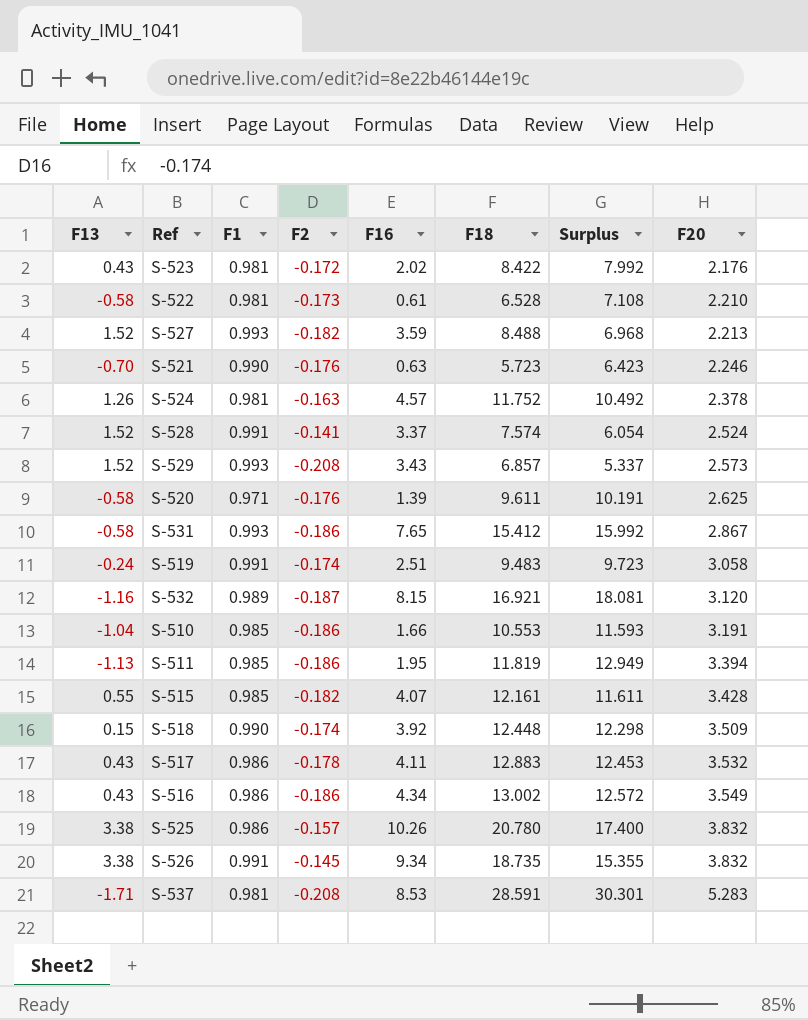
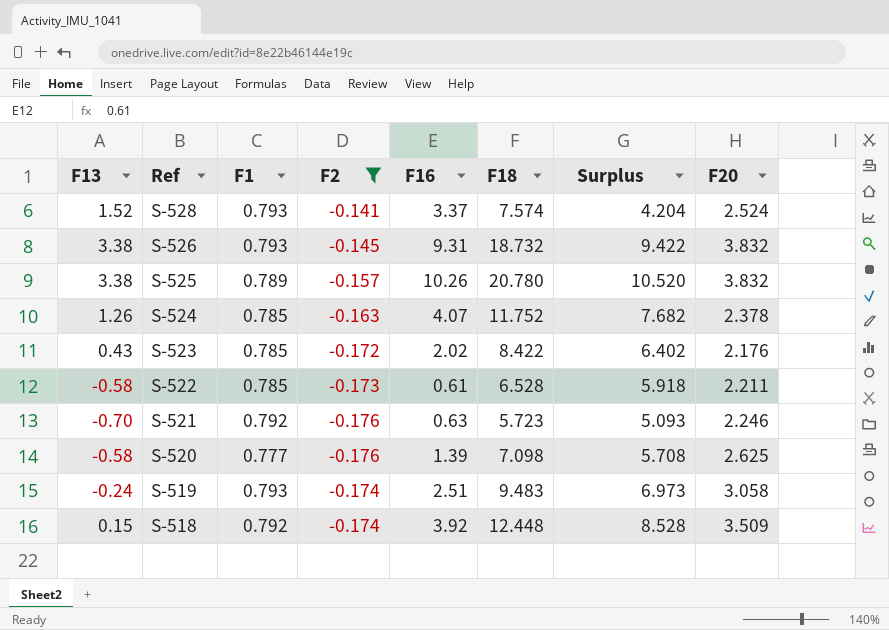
filter: none -> F2 >= -0.176
row order: F20 ascending -> Ref descending
column Surplus | formula: [F18] - [F13] -> [F18] - [F16]
S-528 | F1: 0.991 -> 0.793
S-526 | F1: 0.991 -> 0.793
S-526 | F16: 9.34 -> 9.31
S-526 | F18: 18.735 -> 18.732
S-525 | F1: 0.986 -> 0.789
S-524 | F1: 0.981 -> 0.785
S-524 | F16: 4.57 -> 4.07
S-523 | F1: 0.981 -> 0.785
S-522 | F1: 0.981 -> 0.785
S-522 | F20: 2.210 -> 2.211
S-521 | F1: 0.990 -> 0.792
S-520 | F1: 0.971 -> 0.777
S-520 | F18: 9.611 -> 7.098
S-519 | F1: 0.991 -> 0.793
S-518 | F1: 0.990 -> 0.792

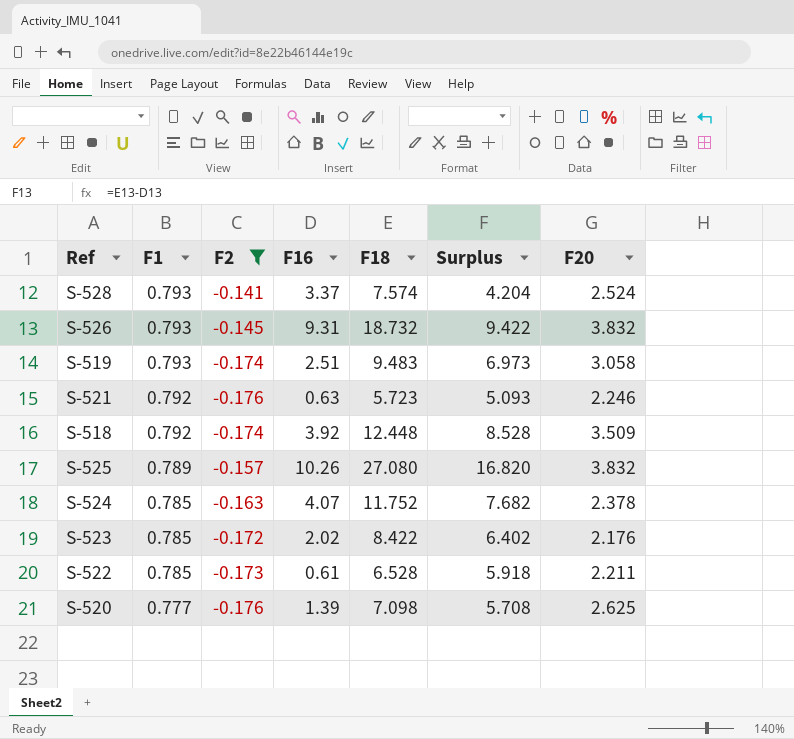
row order: Ref descending -> F1 descending
column F13 | position: 1 -> none
S-525 | F18: 20.780 -> 27.080
S-525 | Surplus: 10.520 -> 16.820

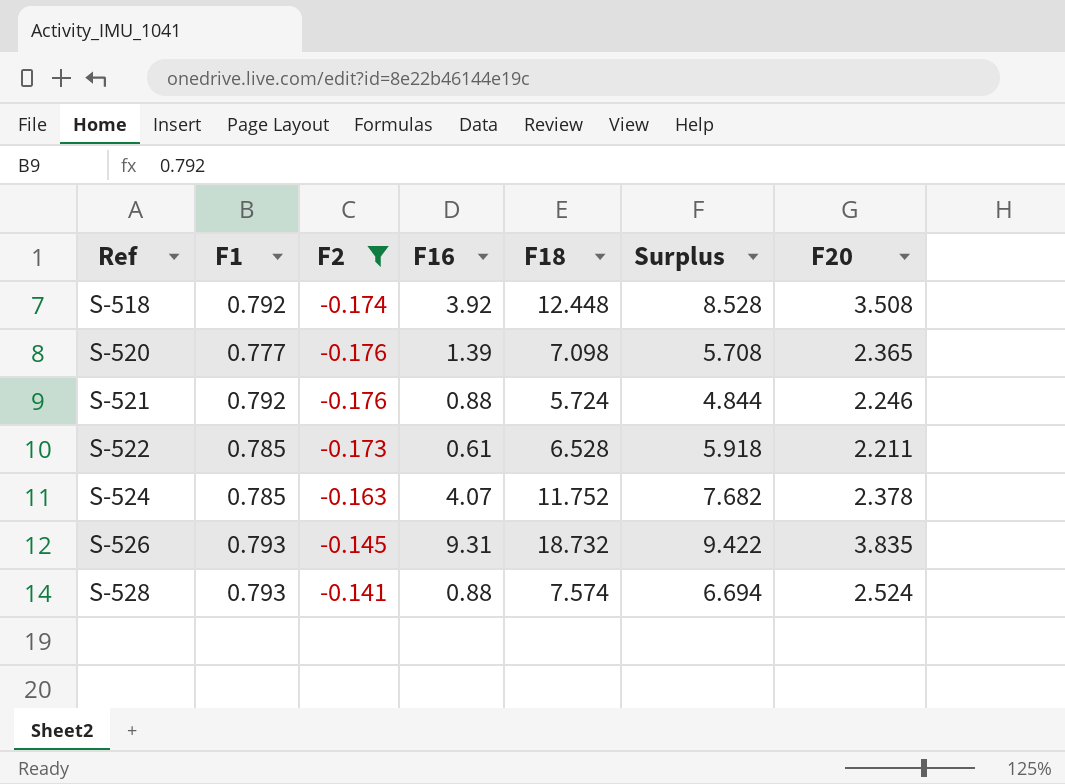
row order: F1 descending -> Ref ascending
row S-519: 0.793 | -0.174 | 2.51 | 9.483 | 6.973 | 3.058 -> none
row S-525: 0.789 | -0.157 | 10.26 | 27.080 | 16.820 | 3.832 -> none
row S-523: 0.785 | -0.172 | 2.02 | 8.422 | 6.402 | 2.176 -> none
S-518 | F20: 3.509 -> 3.508
S-520 | F20: 2.625 -> 2.365
S-521 | F16: 0.63 -> 0.88
S-521 | F18: 5.723 -> 5.724
S-521 | Surplus: 5.093 -> 4.844
S-526 | F20: 3.832 -> 3.835
S-528 | F16: 3.37 -> 0.88
S-528 | Surplus: 4.204 -> 6.694

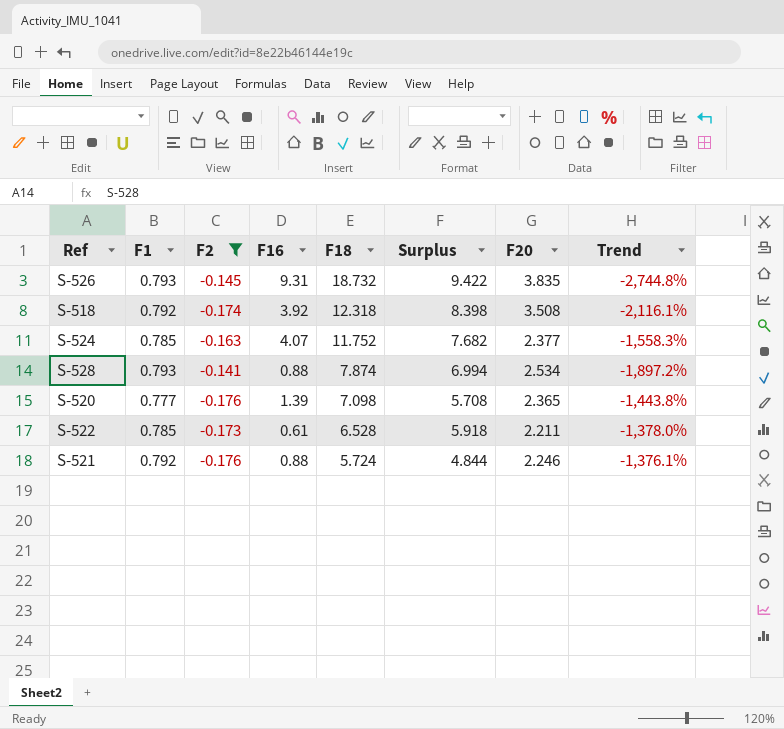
row order: Ref ascending -> F18 descending
column Trend | formula: none -> ([F20] - [F2]) / [F2]
S-518 | F18: 12.448 -> 12.318
S-518 | Surplus: 8.528 -> 8.398
S-524 | F20: 2.378 -> 2.377
S-528 | F18: 7.574 -> 7.874
S-528 | Surplus: 6.694 -> 6.994
S-528 | F20: 2.524 -> 2.534

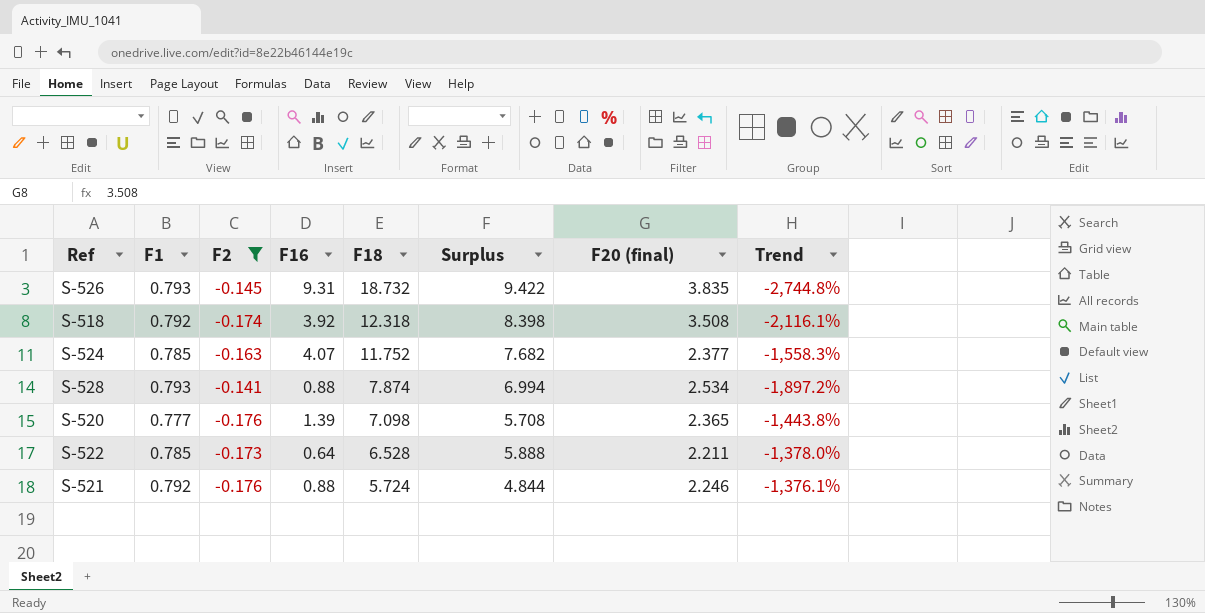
column name: F20 -> F20 (final)
S-522 | F16: 0.61 -> 0.64
S-522 | Surplus: 5.918 -> 5.888

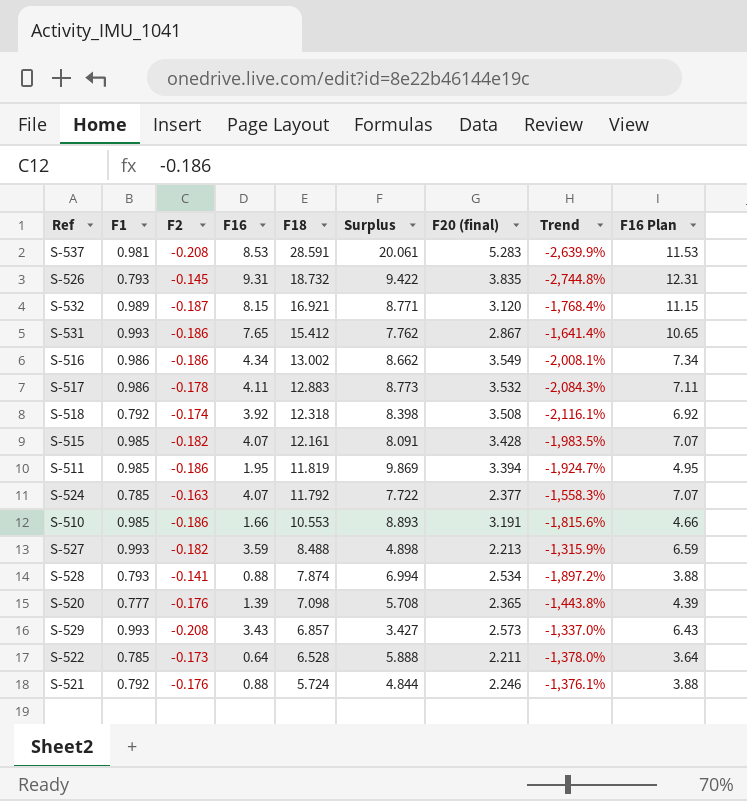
filter: F2 >= -0.176 -> none
column F16 Plan | formula: none -> [F16] + 3
S-524 | F18: 11.752 -> 11.792
S-524 | Surplus: 7.682 -> 7.722

